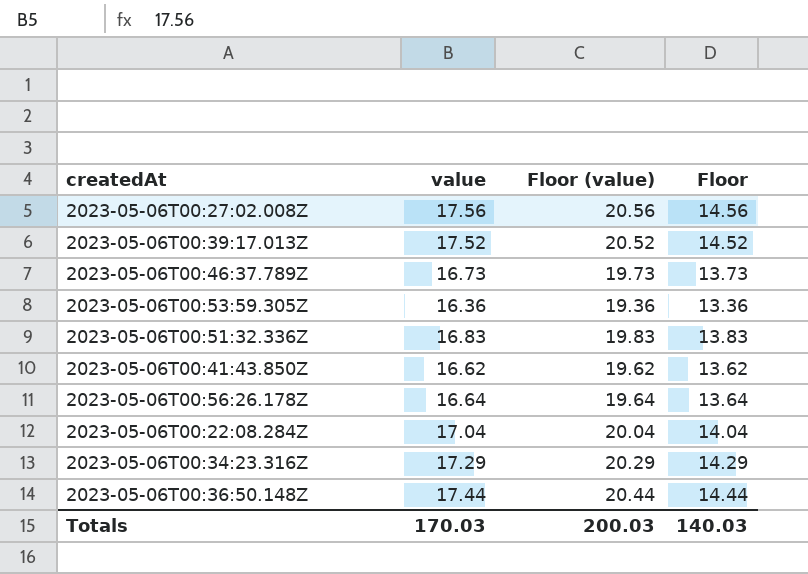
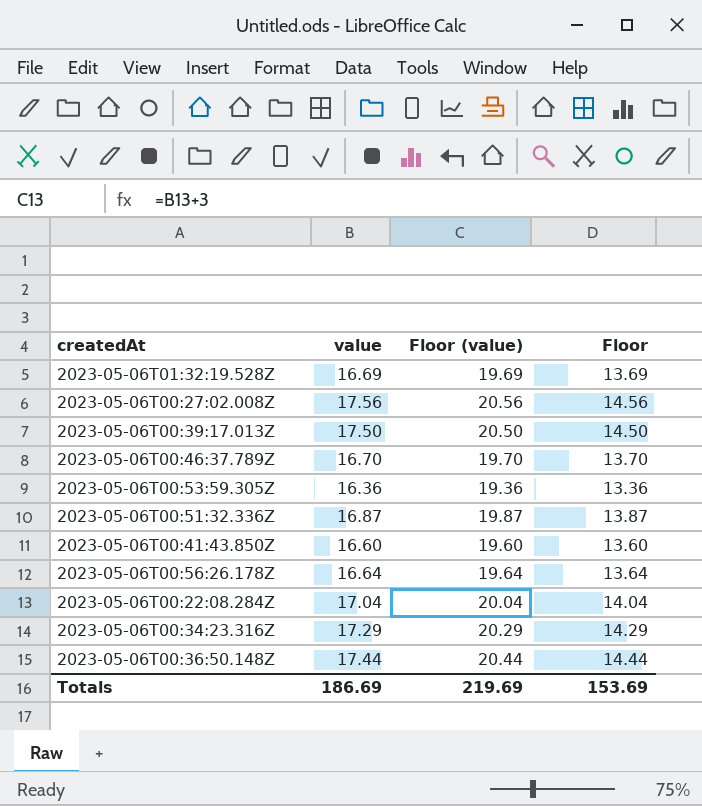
row 2023-05-06T01:32:19.528Z: none -> 16.69 | 19.69 | 13.69
2023-05-06T00:39:17.013Z | value: 17.52 -> 17.50
2023-05-06T00:39:17.013Z | Floor (value): 20.52 -> 20.50
2023-05-06T00:39:17.013Z | Floor: 14.52 -> 14.50
2023-05-06T00:46:37.789Z | value: 16.73 -> 16.70
2023-05-06T00:46:37.789Z | Floor (value): 19.73 -> 19.70
2023-05-06T00:46:37.789Z | Floor: 13.73 -> 13.70
2023-05-06T00:51:32.336Z | value: 16.83 -> 16.87
2023-05-06T00:51:32.336Z | Floor (value): 19.83 -> 19.87
2023-05-06T00:51:32.336Z | Floor: 13.83 -> 13.87
2023-05-06T00:41:43.850Z | value: 16.62 -> 16.60
2023-05-06T00:41:43.850Z | Floor (value): 19.62 -> 19.60
2023-05-06T00:41:43.850Z | Floor: 13.62 -> 13.60
Totals | value: 170.03 -> 186.69
Totals | Floor (value): 200.03 -> 219.69
Totals | Floor: 140.03 -> 153.69

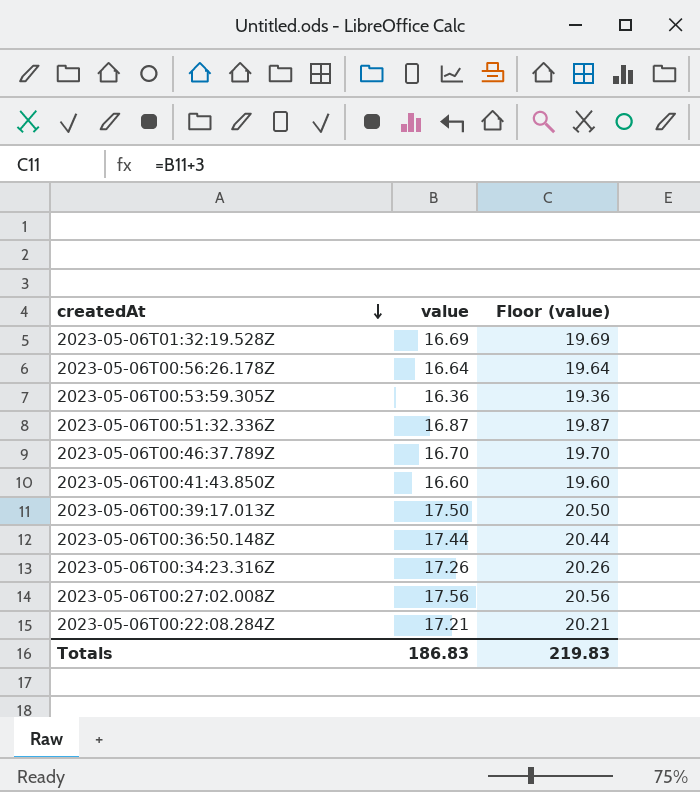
row order: none -> createdAt descending
column Floor | formula: [value] - 3 -> none
2023-05-06T00:34:23.316Z | value: 17.29 -> 17.26
2023-05-06T00:34:23.316Z | Floor (value): 20.29 -> 20.26
2023-05-06T00:22:08.284Z | value: 17.04 -> 17.21
2023-05-06T00:22:08.284Z | Floor (value): 20.04 -> 20.21
Totals | value: 186.69 -> 186.83
Totals | Floor (value): 219.69 -> 219.83

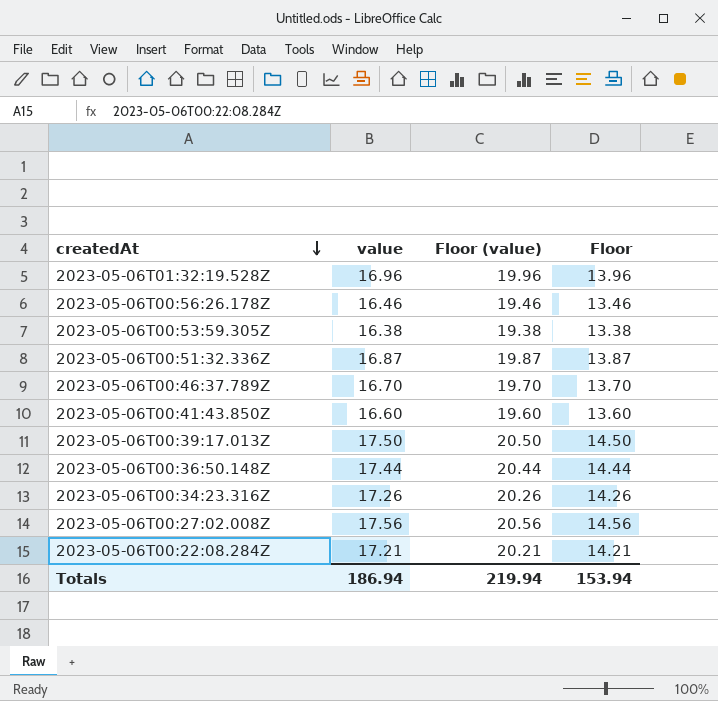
column Floor | formula: none -> [value] - 3
2023-05-06T01:32:19.528Z | value: 16.69 -> 16.96
2023-05-06T01:32:19.528Z | Floor (value): 19.69 -> 19.96
2023-05-06T00:56:26.178Z | value: 16.64 -> 16.46
2023-05-06T00:56:26.178Z | Floor (value): 19.64 -> 19.46
2023-05-06T00:53:59.305Z | value: 16.36 -> 16.38
2023-05-06T00:53:59.305Z | Floor (value): 19.36 -> 19.38
Totals | value: 186.83 -> 186.94
Totals | Floor (value): 219.83 -> 219.94

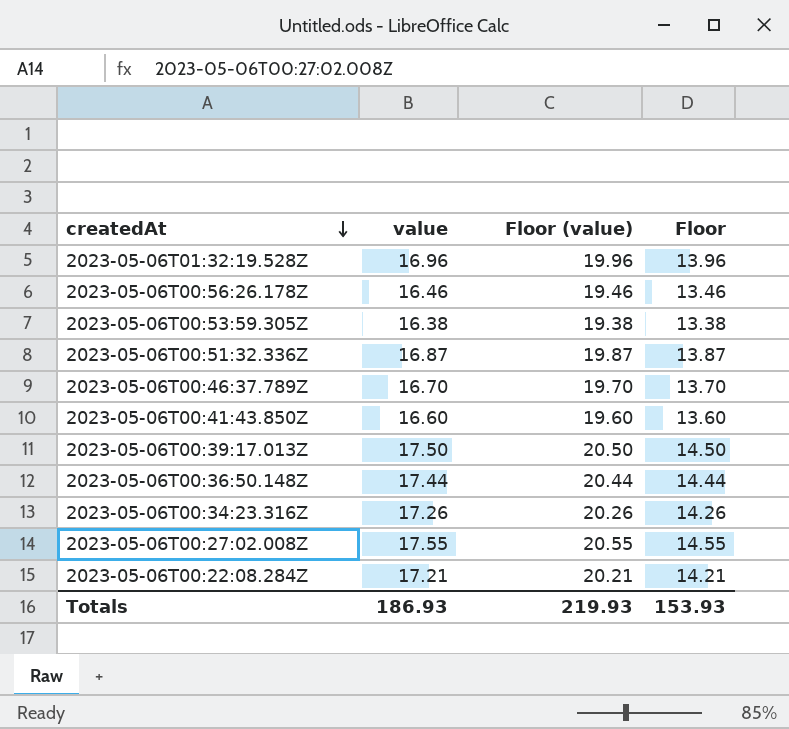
2023-05-06T00:27:02.008Z | value: 17.56 -> 17.55
2023-05-06T00:27:02.008Z | Floor (value): 20.56 -> 20.55
2023-05-06T00:27:02.008Z | Floor: 14.56 -> 14.55
Totals | value: 186.94 -> 186.93
Totals | Floor (value): 219.94 -> 219.93
Totals | Floor: 153.94 -> 153.93

